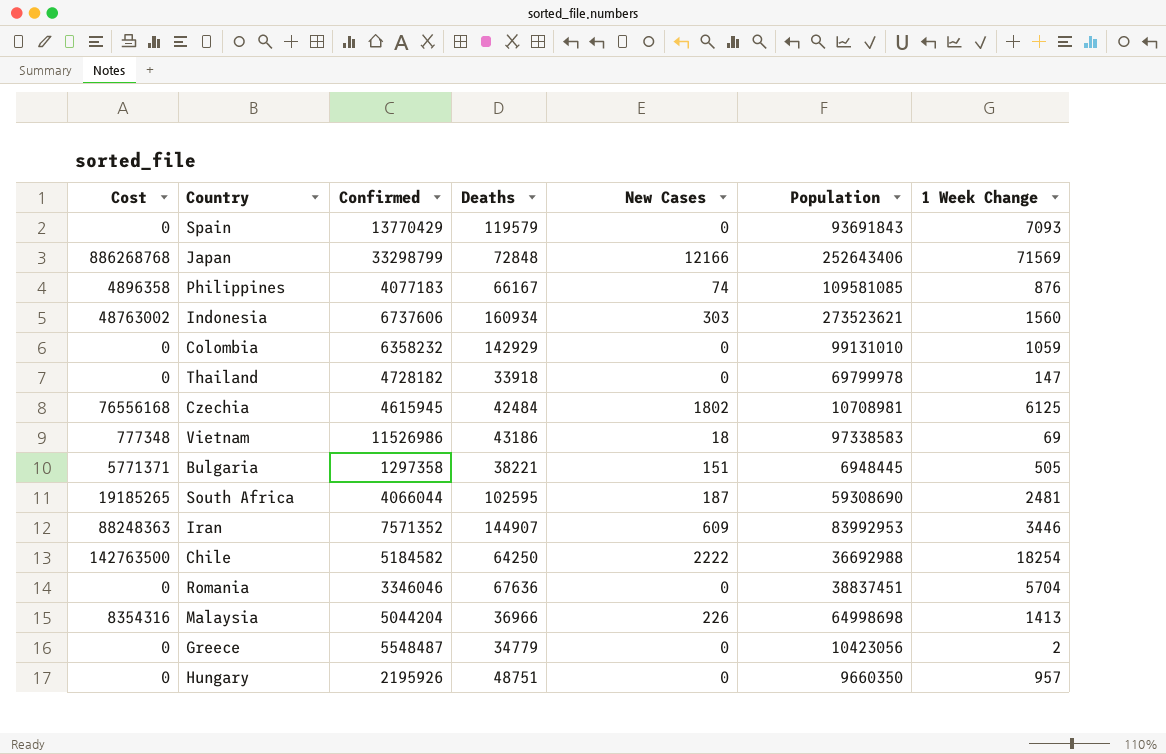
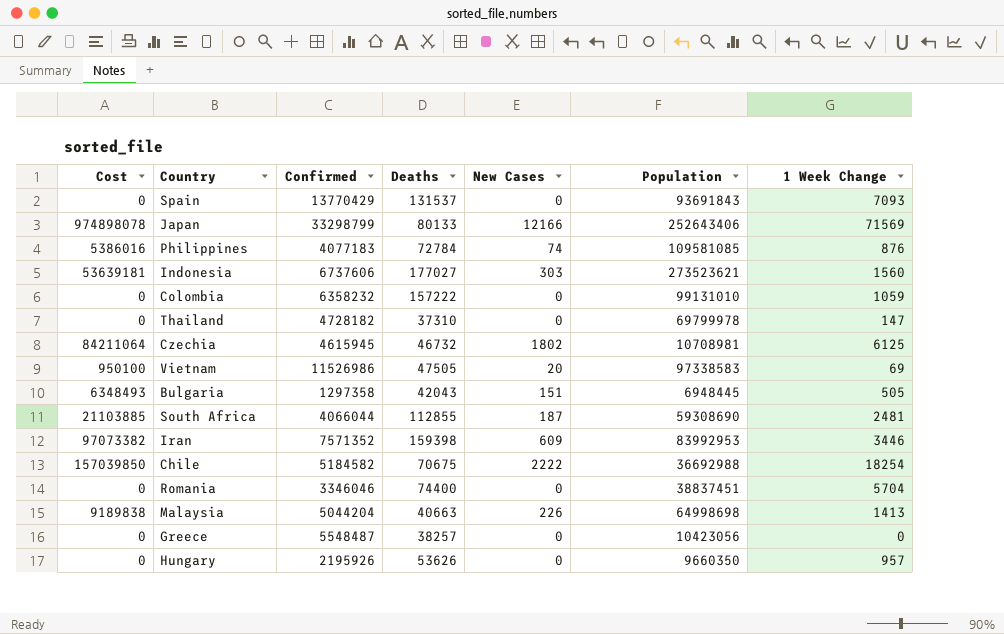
Spain | Deaths: 119579 -> 131537
Japan | Cost: 886268768 -> 974898078
Japan | Deaths: 72848 -> 80133
Philippines | Cost: 4896358 -> 5386016
Philippines | Deaths: 66167 -> 72784
Indonesia | Cost: 48763002 -> 53639181
Indonesia | Deaths: 160934 -> 177027
Colombia | Deaths: 142929 -> 157222
Thailand | Deaths: 33918 -> 37310
Czechia | Cost: 76556168 -> 84211064
Czechia | Deaths: 42484 -> 46732
Vietnam | Cost: 777348 -> 950100
Vietnam | Deaths: 43186 -> 47505
Vietnam | New Cases: 18 -> 20
Bulgaria | Cost: 5771371 -> 6348493
Bulgaria | Deaths: 38221 -> 42043
South Africa | Cost: 19185265 -> 21103885
South Africa | Deaths: 102595 -> 112855
Iran | Cost: 88248363 -> 97073382
Iran | Deaths: 144907 -> 159398
Chile | Cost: 142763500 -> 157039850
Chile | Deaths: 64250 -> 70675
Romania | Deaths: 67636 -> 74400
Malaysia | Cost: 8354316 -> 9189838
Malaysia | Deaths: 36966 -> 40663
Greece | Deaths: 34779 -> 38257
Greece | 1 Week Change: 2 -> 0
Hungary | Deaths: 48751 -> 53626

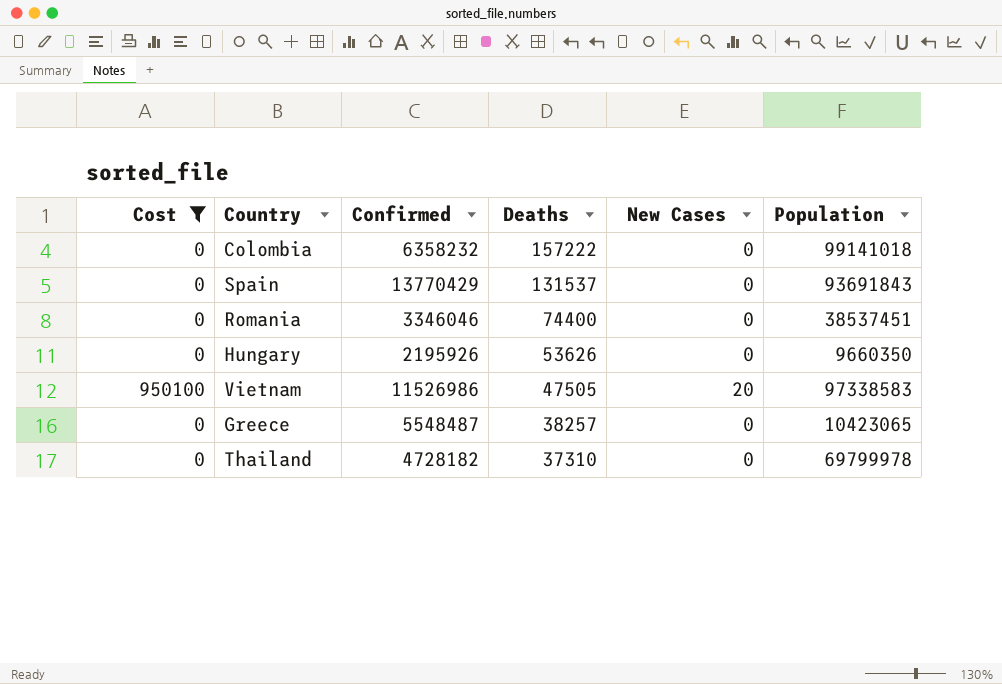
filter: none -> Cost <= 950100
row order: none -> Deaths descending
column 1 Week Change | position: 7 -> none
Colombia | Population: 99131010 -> 99141018
Romania | Population: 38837451 -> 38537451
Greece | Population: 10423056 -> 10423065

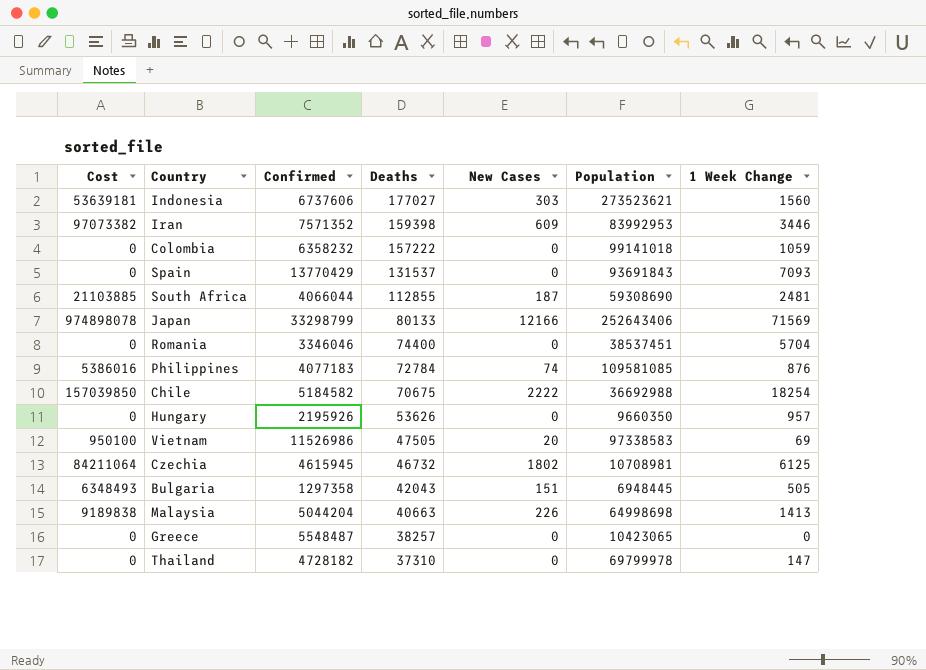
filter: Cost <= 950100 -> none
column 1 Week Change | position: none -> 7

